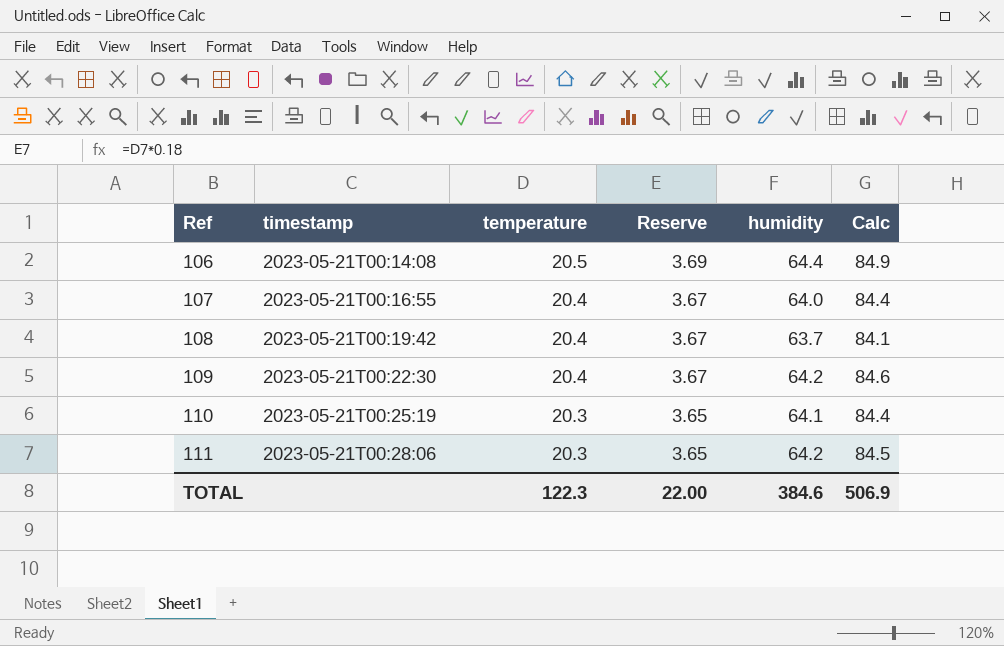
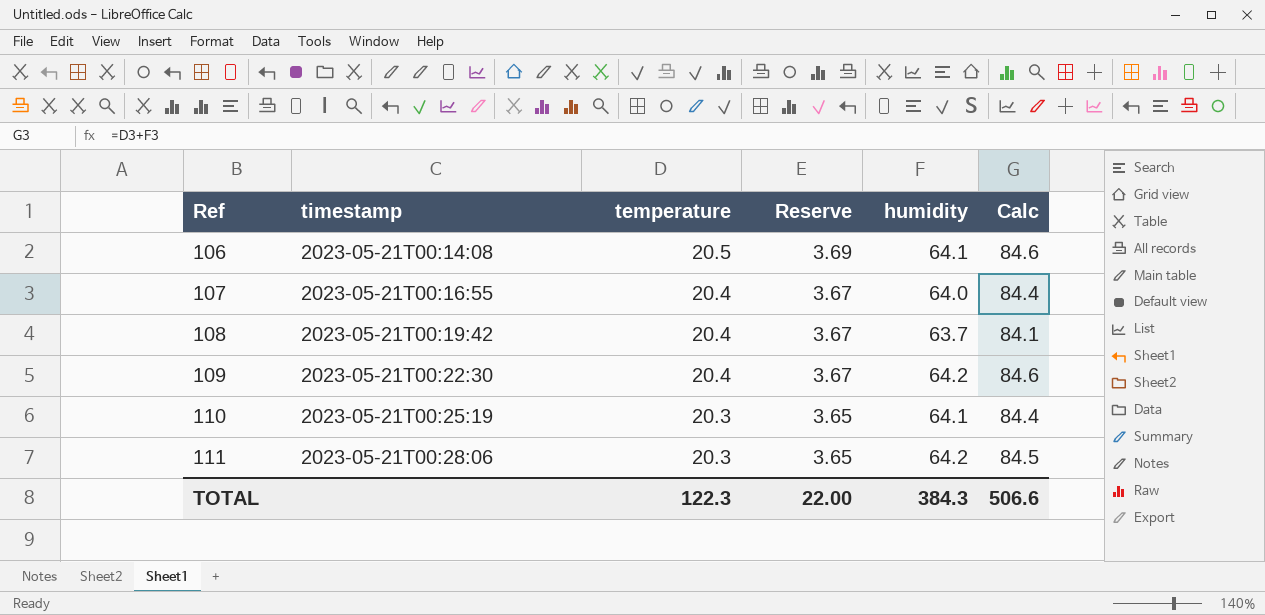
106 | humidity: 64.4 -> 64.1
106 | Calc: 84.9 -> 84.6
TOTAL | humidity: 384.6 -> 384.3
TOTAL | Calc: 506.9 -> 506.6

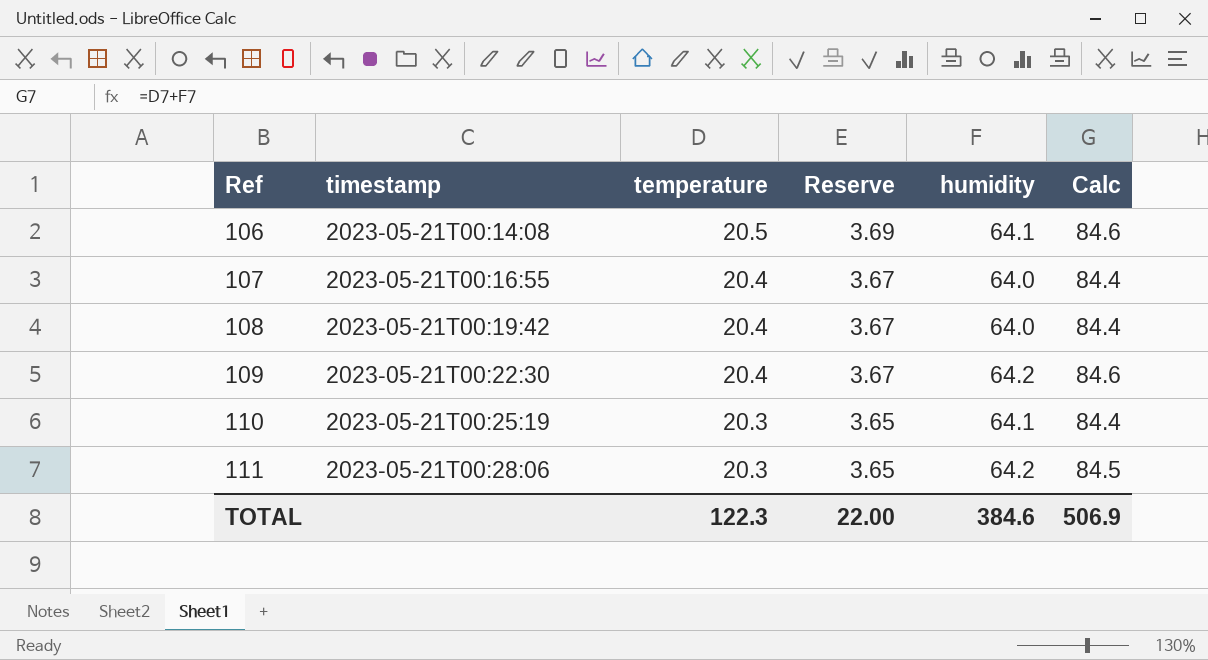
108 | humidity: 63.7 -> 64.0
108 | Calc: 84.1 -> 84.4
TOTAL | humidity: 384.3 -> 384.6
TOTAL | Calc: 506.6 -> 506.9

